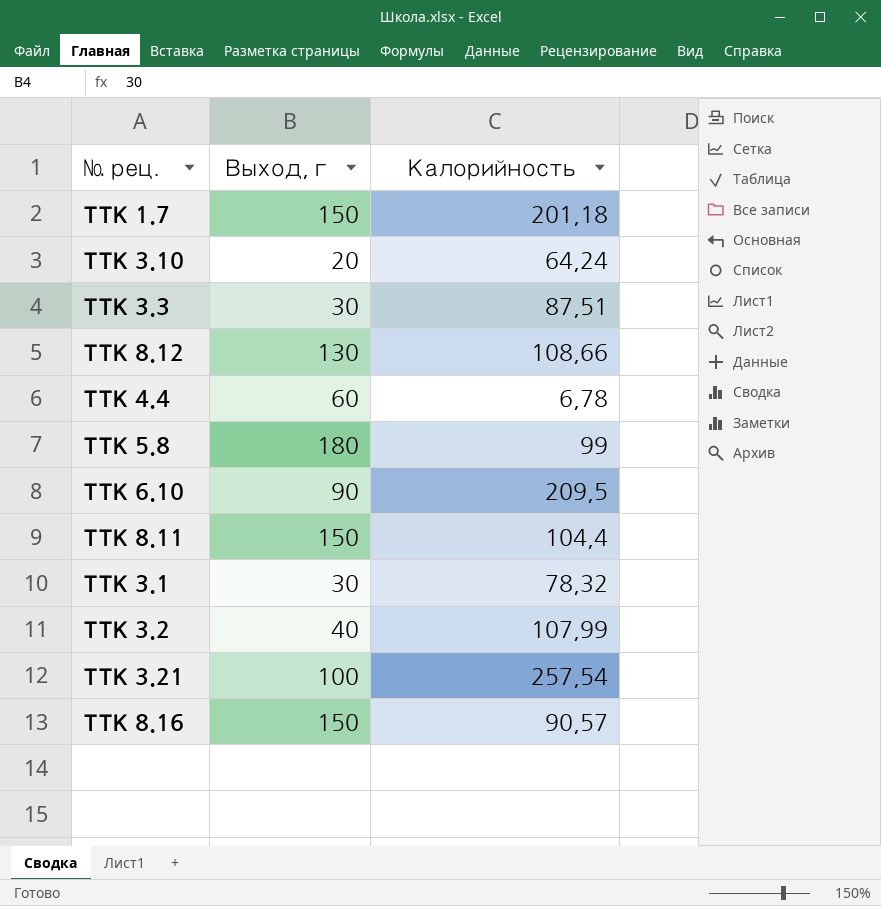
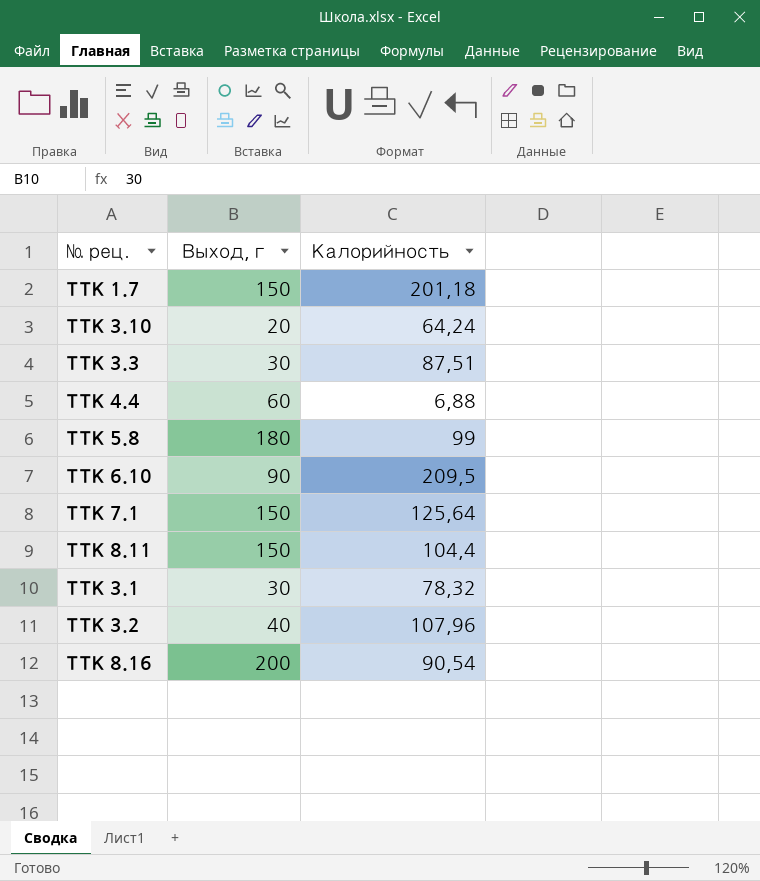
row ТТК 8.12: 130 | 108,66 -> none
row ТТК 3.21: 100 | 257,54 -> none
ТТК 4.4 | Калорийность: 6,78 -> 6,88
row ТТК 7.1: none -> 150 | 125,64
ТТК 3.2 | Калорийность: 107,99 -> 107,96
ТТК 8.16 | Выход, г: 150 -> 200
ТТК 8.16 | Калорийность: 90,57 -> 90,54

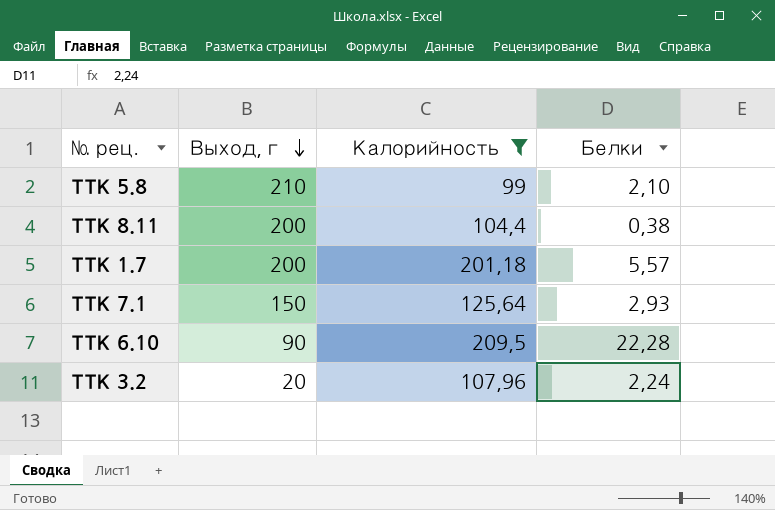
filter: none -> Калорийность >= 99
row order: none -> Выход, г descending
column Белки | position: none -> 4
ТТК 5.8 | Выход, г: 180 -> 210
ТТК 8.11 | Выход, г: 150 -> 200
ТТК 1.7 | Выход, г: 150 -> 200
ТТК 3.2 | Выход, г: 40 -> 20

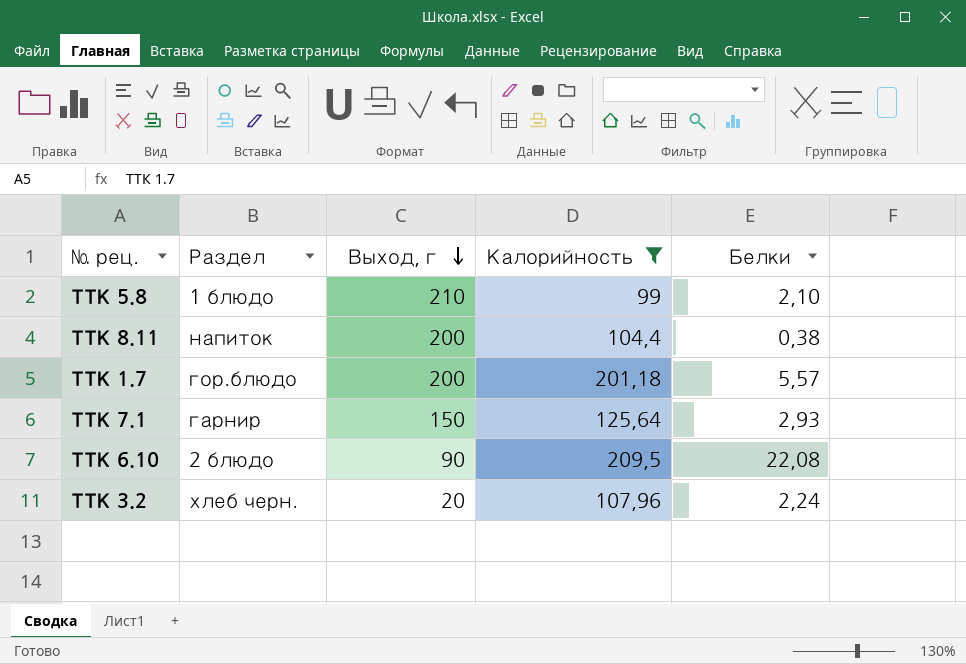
column Раздел | position: none -> 2
ТТК 6.10 | Белки: 22,28 -> 22,08

